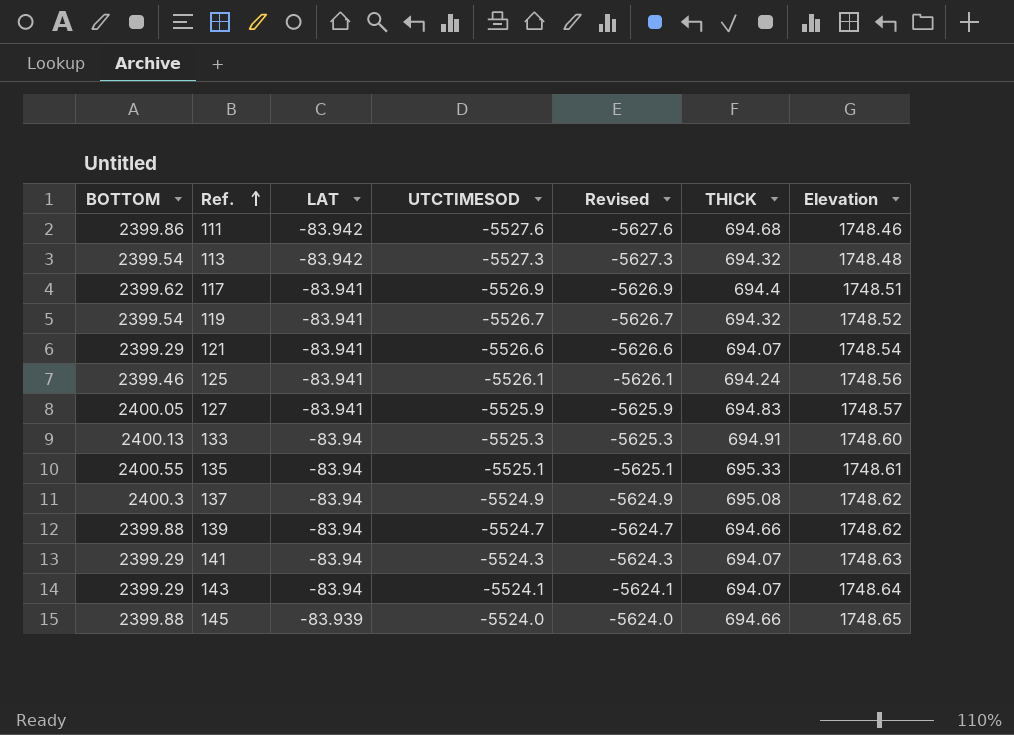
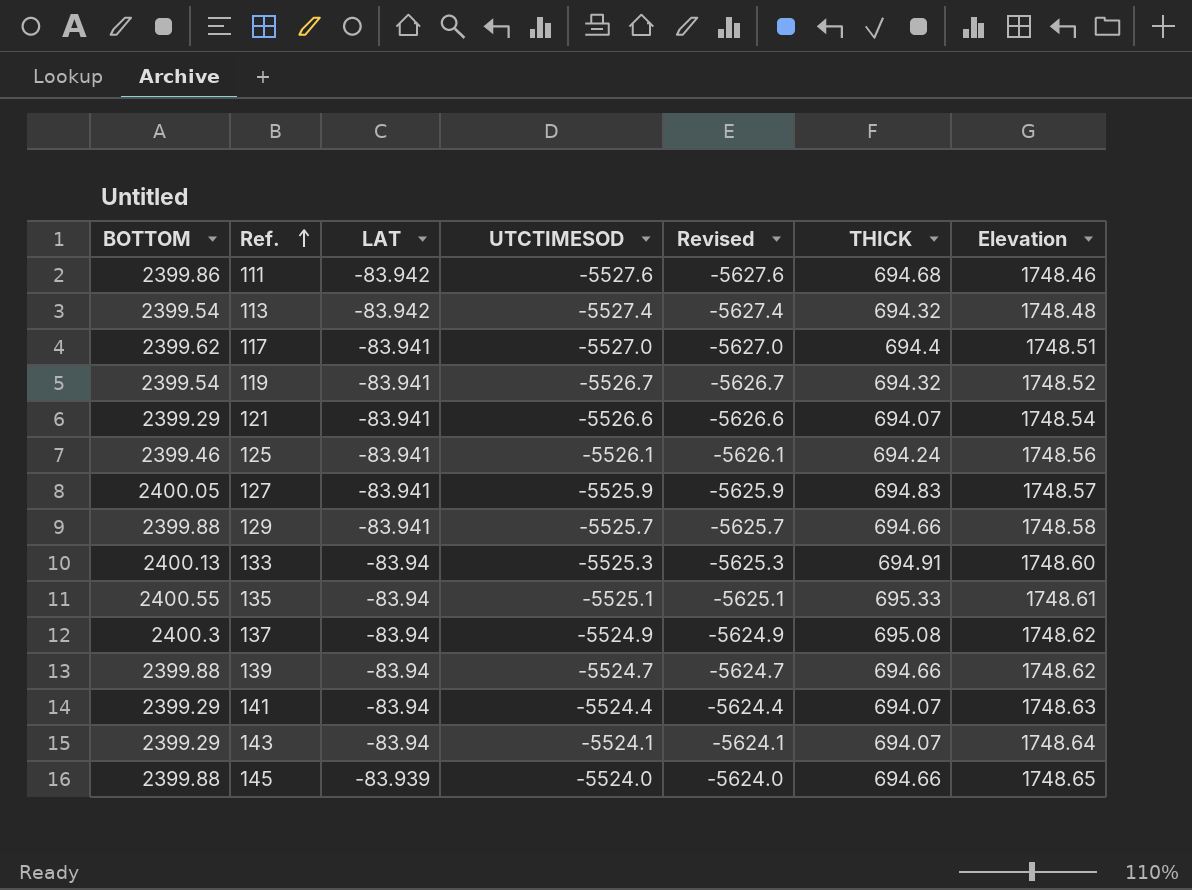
113 | UTCTIMESOD: -5527.3 -> -5527.4
113 | Revised: -5627.3 -> -5627.4
117 | UTCTIMESOD: -5526.9 -> -5527.0
117 | Revised: -5626.9 -> -5627.0
row 129: none -> 2399.88 | -83.941 | -5525.7 | -5625.7 | 694.66 | 1748.58
141 | UTCTIMESOD: -5524.3 -> -5524.4
141 | Revised: -5624.3 -> -5624.4

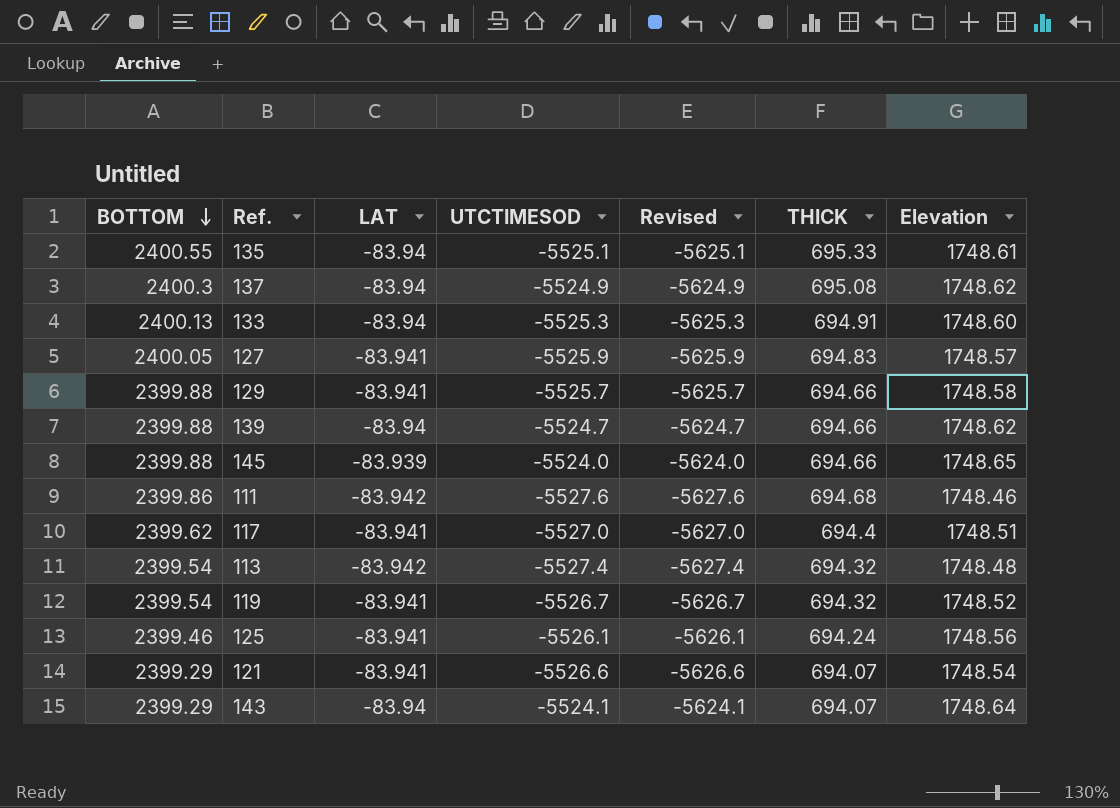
row order: Ref. ascending -> BOTTOM descending
row 141: 2399.29 | -83.94 | -5524.4 | -5624.4 | 694.07 | 1748.63 -> none

